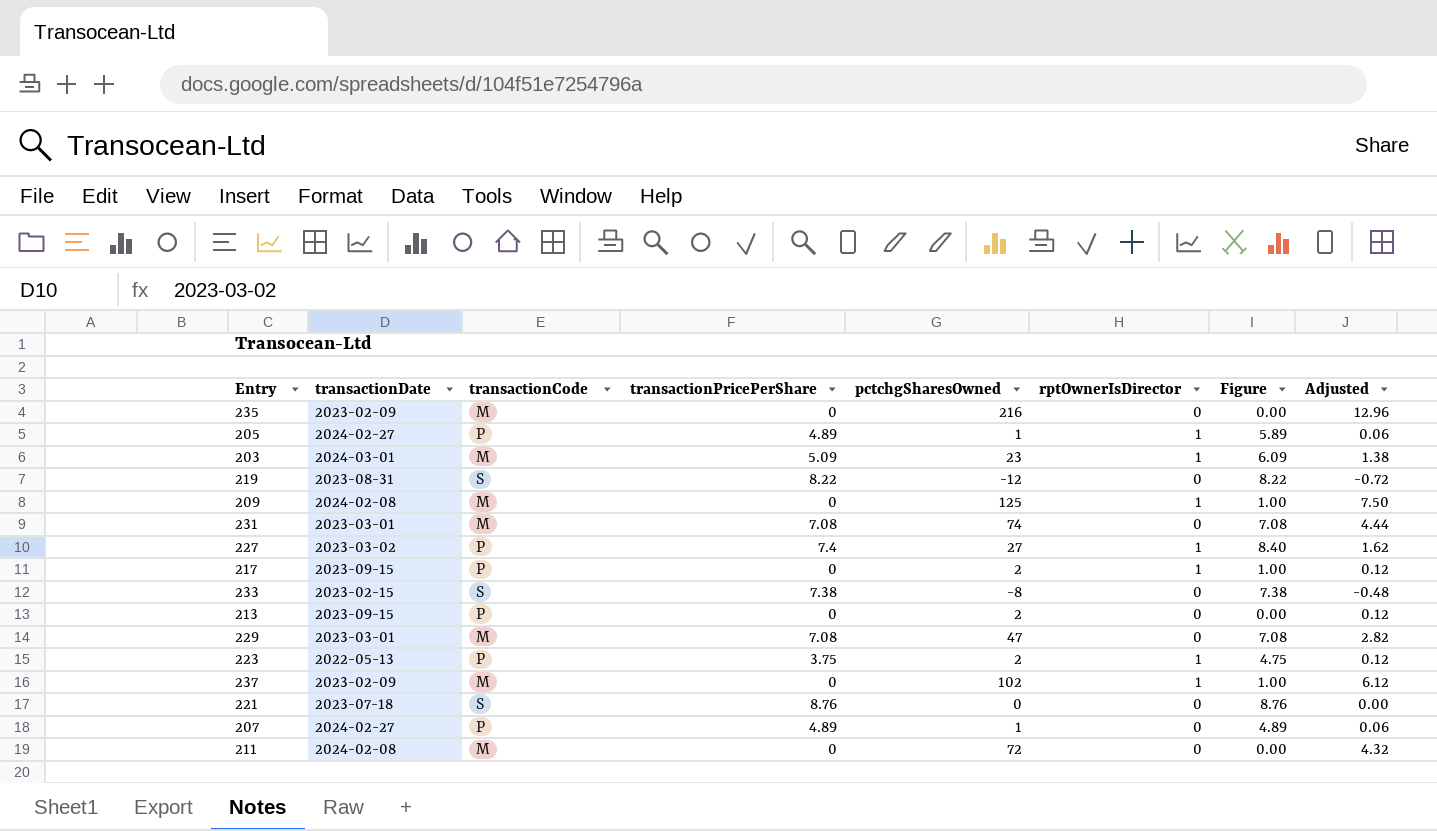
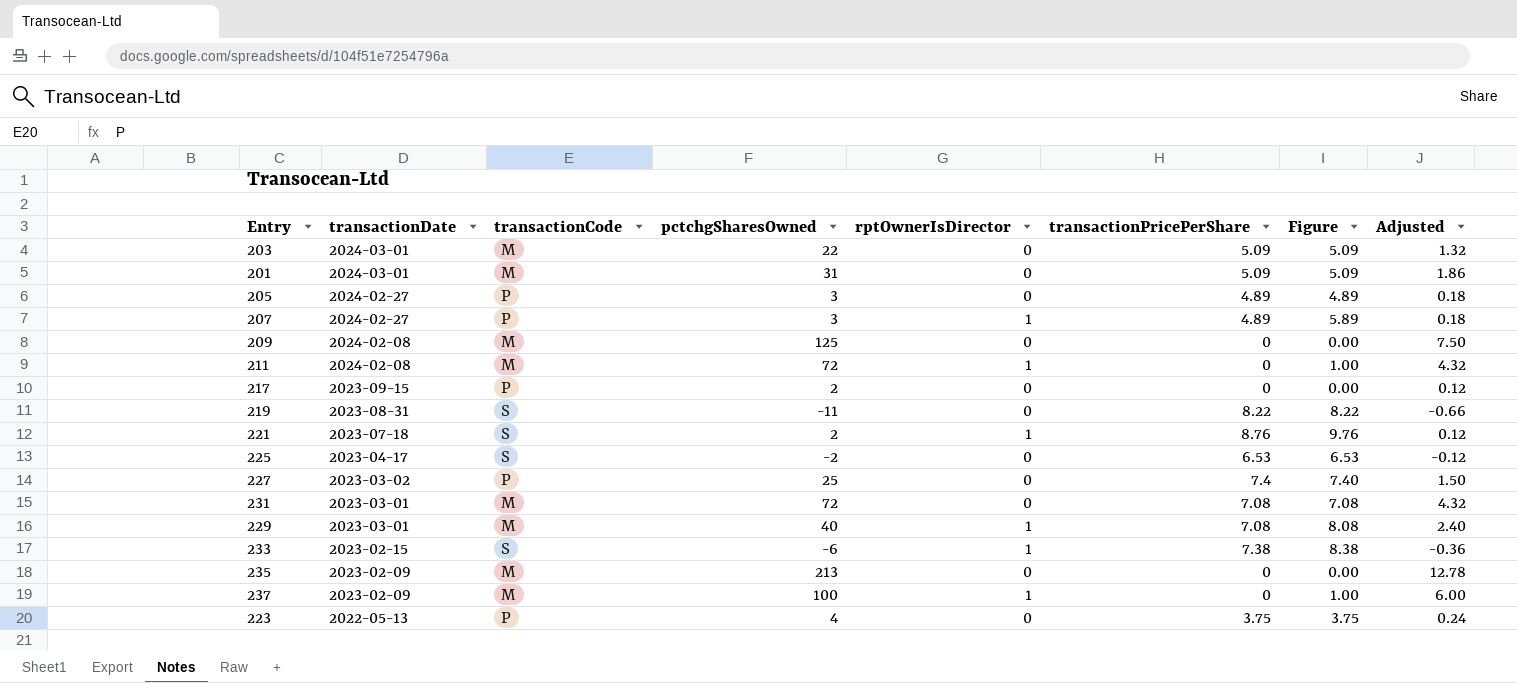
row order: none -> transactionDate descending
column transactionPricePerShare | position: 4 -> 6
row 213: 2023-09-15 | P | 0 | 2 | 0 | 0.00 | 0.12 -> none
203 | pctchgSharesOwned: 23 -> 22
203 | rptOwnerIsDirector: 1 -> 0
203 | Figure: 6.09 -> 5.09
203 | Adjusted: 1.38 -> 1.32
row 201: none -> 2024-03-01 | M | 31 | 0 | 5.09 | 5.09 | 1.86
205 | pctchgSharesOwned: 1 -> 3
205 | rptOwnerIsDirector: 1 -> 0
205 | Figure: 5.89 -> 4.89
205 | Adjusted: 0.06 -> 0.18
207 | pctchgSharesOwned: 1 -> 3
207 | rptOwnerIsDirector: 0 -> 1
207 | Figure: 4.89 -> 5.89
207 | Adjusted: 0.06 -> 0.18
209 | rptOwnerIsDirector: 1 -> 0
209 | Figure: 1.00 -> 0.00
211 | rptOwnerIsDirector: 0 -> 1
211 | Figure: 0.00 -> 1.00
217 | rptOwnerIsDirector: 1 -> 0
217 | Figure: 1.00 -> 0.00
219 | pctchgSharesOwned: -12 -> -11
219 | Adjusted: -0.72 -> -0.66
221 | pctchgSharesOwned: 0 -> 2
221 | rptOwnerIsDirector: 0 -> 1
221 | Figure: 8.76 -> 9.76
221 | Adjusted: 0.00 -> 0.12
row 225: none -> 2023-04-17 | S | -2 | 0 | 6.53 | 6.53 | -0.12
227 | pctchgSharesOwned: 27 -> 25
227 | rptOwnerIsDirector: 1 -> 0
227 | Figure: 8.40 -> 7.40
227 | Adjusted: 1.62 -> 1.50
231 | pctchgSharesOwned: 74 -> 72
231 | Adjusted: 4.44 -> 4.32
229 | pctchgSharesOwned: 47 -> 40
229 | rptOwnerIsDirector: 0 -> 1
229 | Figure: 7.08 -> 8.08
229 | Adjusted: 2.82 -> 2.40
233 | pctchgSharesOwned: -8 -> -6
233 | rptOwnerIsDirector: 0 -> 1
233 | Figure: 7.38 -> 8.38
233 | Adjusted: -0.48 -> -0.36
235 | pctchgSharesOwned: 216 -> 213
235 | Adjusted: 12.96 -> 12.78
237 | pctchgSharesOwned: 102 -> 100
237 | Adjusted: 6.12 -> 6.00
223 | pctchgSharesOwned: 2 -> 4
223 | rptOwnerIsDirector: 1 -> 0
223 | Figure: 4.75 -> 3.75
223 | Adjusted: 0.12 -> 0.24

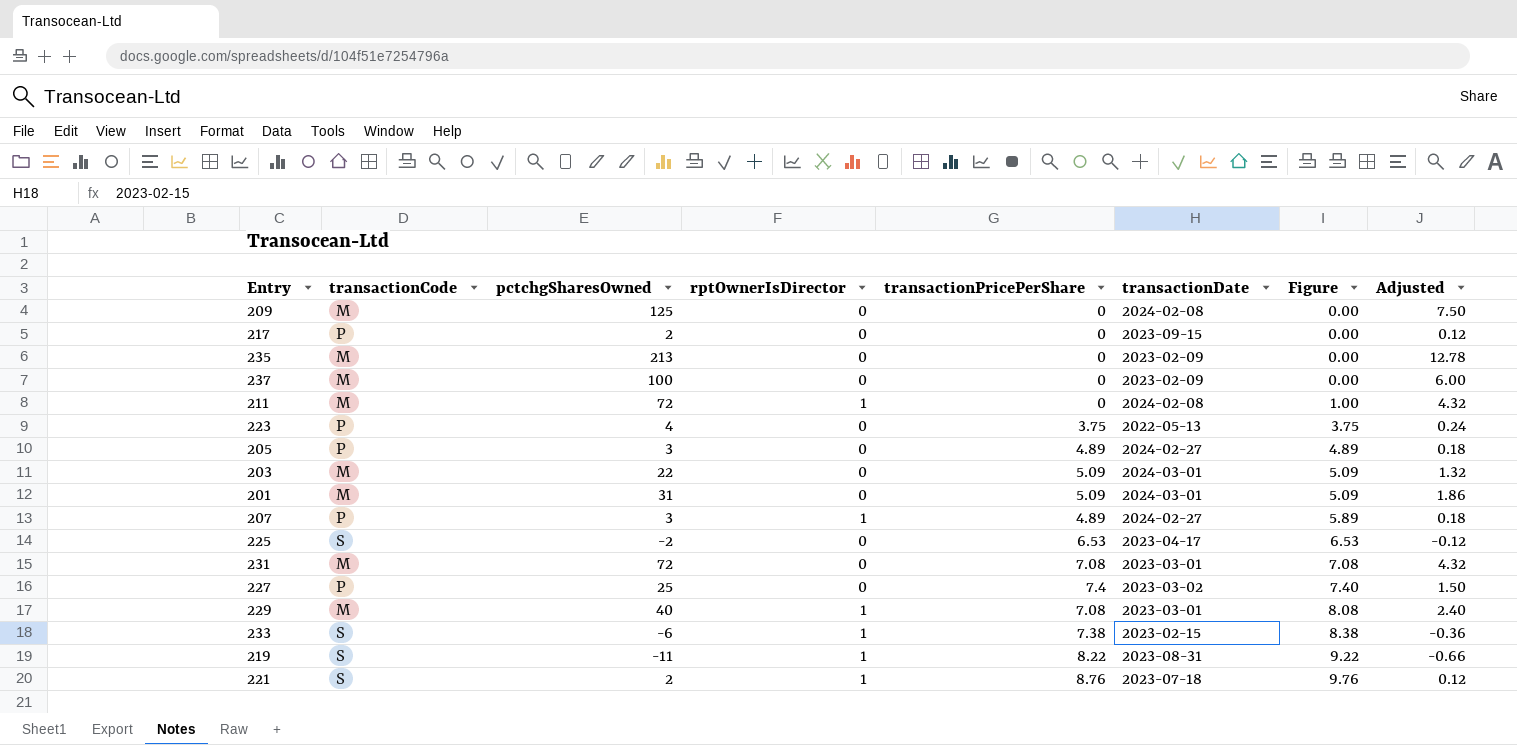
row order: transactionDate descending -> Figure ascending
column transactionDate | position: 2 -> 6
237 | rptOwnerIsDirector: 1 -> 0
237 | Figure: 1.00 -> 0.00
219 | rptOwnerIsDirector: 0 -> 1
219 | Figure: 8.22 -> 9.22

